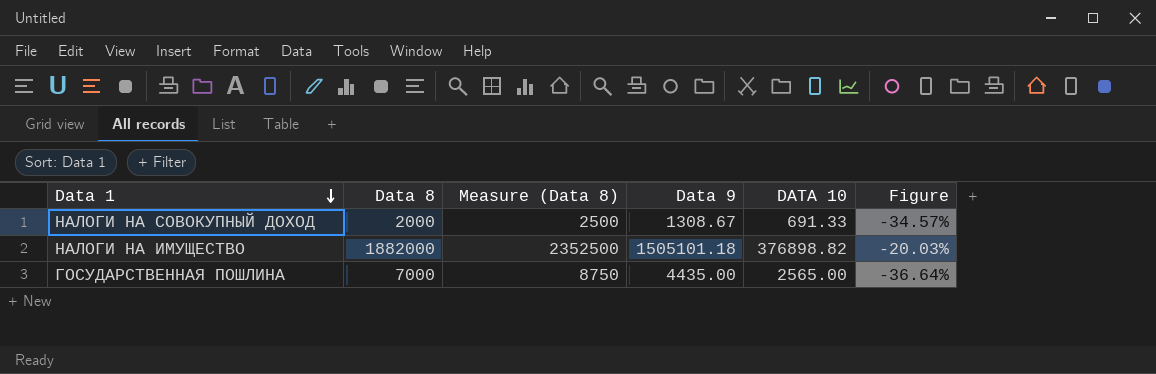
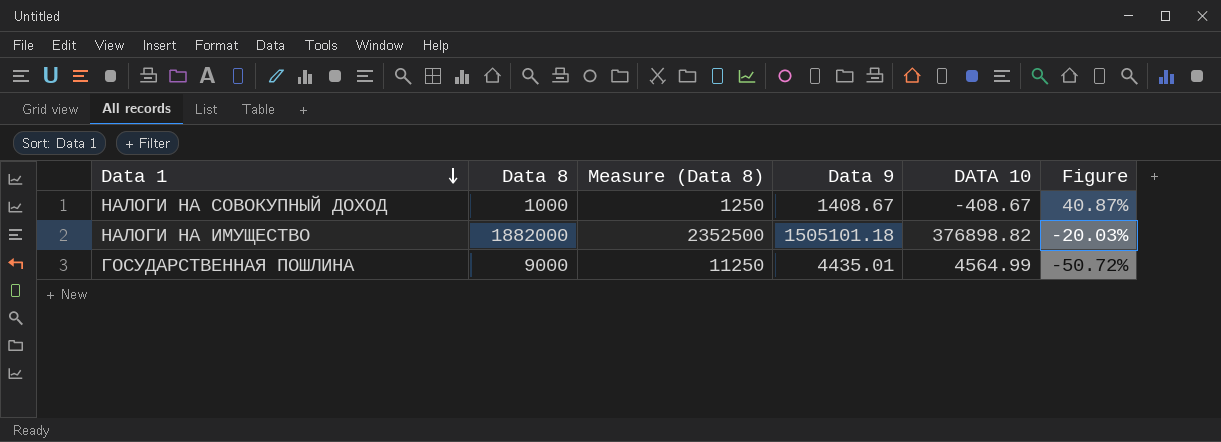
НАЛОГИ НА СОВОКУПНЫЙ ДОХОД | Data 8: 2000 -> 1000
НАЛОГИ НА СОВОКУПНЫЙ ДОХОД | Measure (Data 8): 2500 -> 1250
НАЛОГИ НА СОВОКУПНЫЙ ДОХОД | Data 9: 1308.67 -> 1408.67
НАЛОГИ НА СОВОКУПНЫЙ ДОХОД | DATA 10: 691.33 -> -408.67
НАЛОГИ НА СОВОКУПНЫЙ ДОХОД | Figure: -34.57% -> 40.87%
ГОСУДАРСТВЕННАЯ ПОШЛИНА | Data 8: 7000 -> 9000
ГОСУДАРСТВЕННАЯ ПОШЛИНА | Measure (Data 8): 8750 -> 11250
ГОСУДАРСТВЕННАЯ ПОШЛИНА | Data 9: 4435.00 -> 4435.01
ГОСУДАРСТВЕННАЯ ПОШЛИНА | DATA 10: 2565.00 -> 4564.99
ГОСУДАРСТВЕННАЯ ПОШЛИНА | Figure: -36.64% -> -50.72%

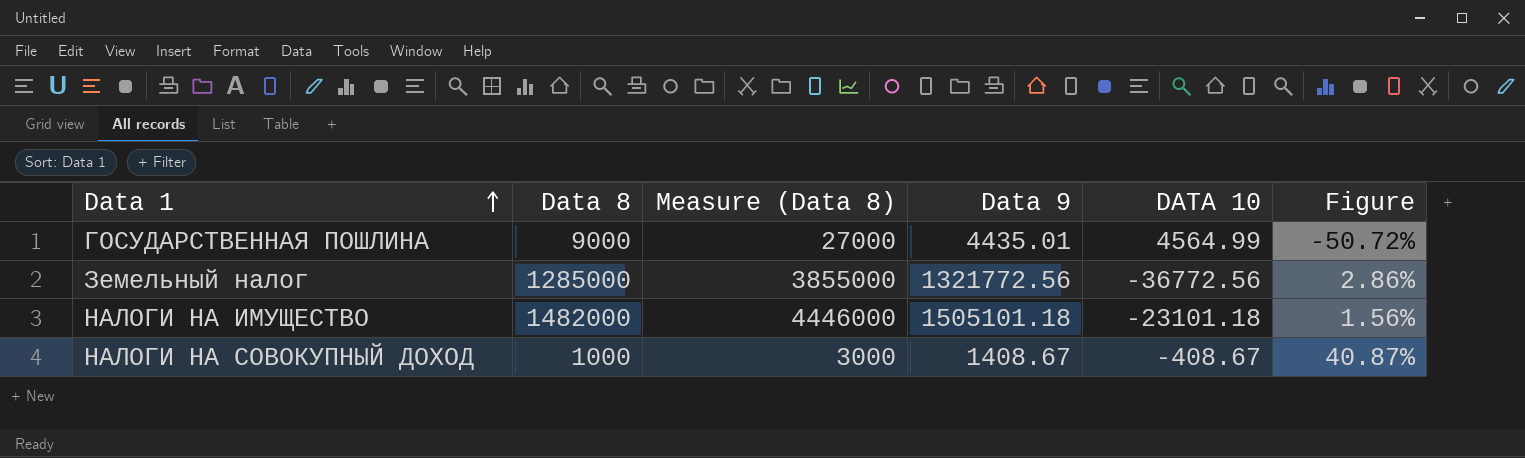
row order: Data 1 descending -> Data 1 ascending
column Measure (Data 8) | formula: [Data 8] * 1.25 -> [Data 8] * 3
row Земельный налог: none -> 1285000 | 3855000 | 1321772.56 | -36772.56 | 2.86%
НАЛОГИ НА ИМУЩЕСТВО | Data 8: 1882000 -> 1482000
НАЛОГИ НА ИМУЩЕСТВО | DATA 10: 376898.82 -> -23101.18
НАЛОГИ НА ИМУЩЕСТВО | Figure: -20.03% -> 1.56%

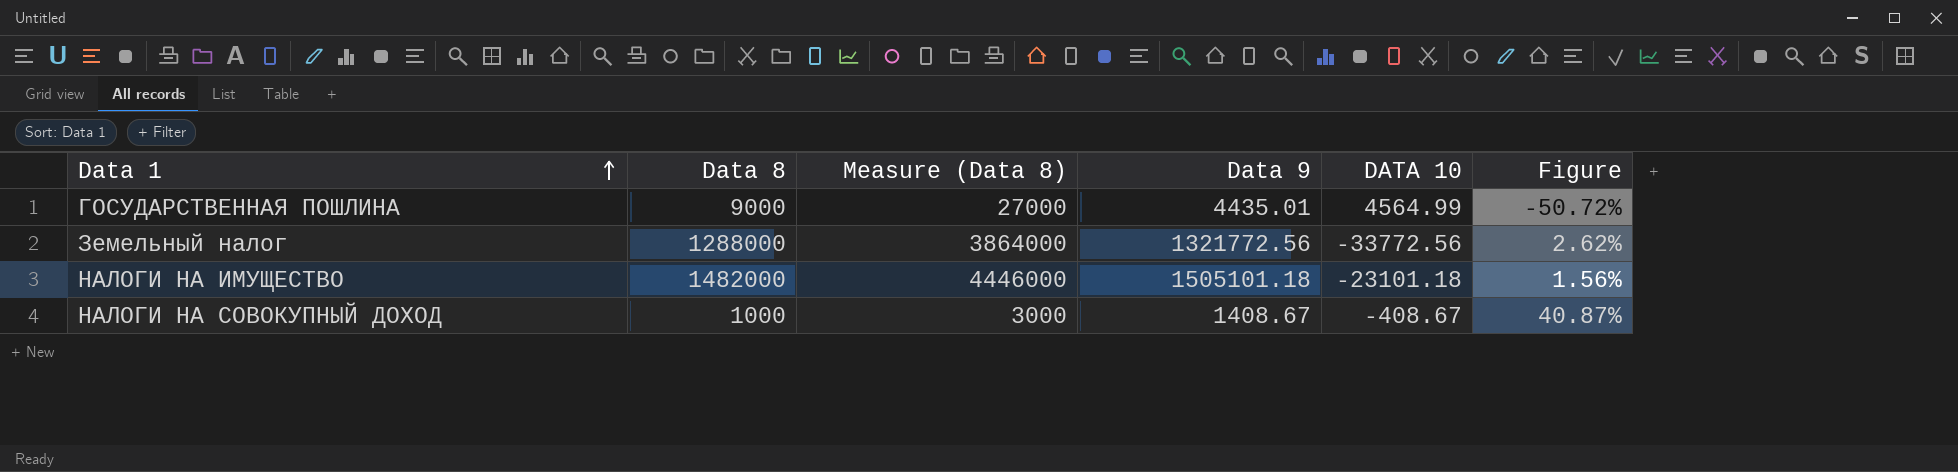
Земельный налог | Data 8: 1285000 -> 1288000
Земельный налог | Measure (Data 8): 3855000 -> 3864000
Земельный налог | DATA 10: -36772.56 -> -33772.56
Земельный налог | Figure: 2.86% -> 2.62%

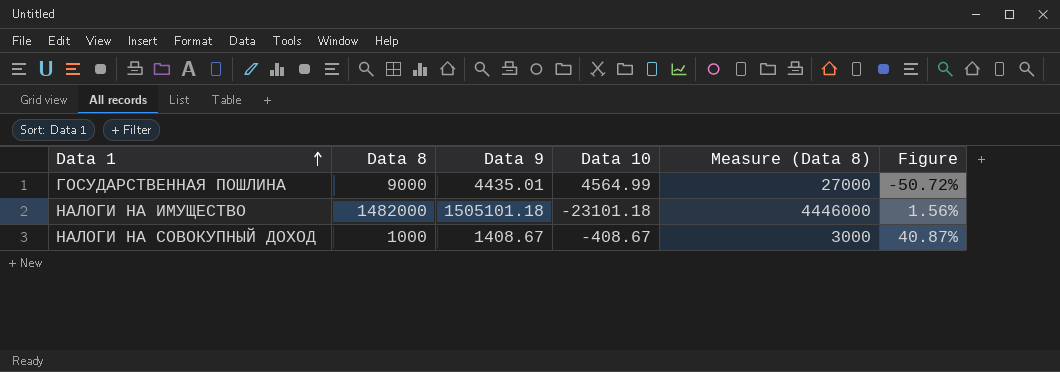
column name: DATA 10 -> Data 10
column Measure (Data 8) | position: 3 -> 5
row Земельный налог: 1288000 | 3864000 | 1321772.56 | -33772.56 | 2.62% -> none

